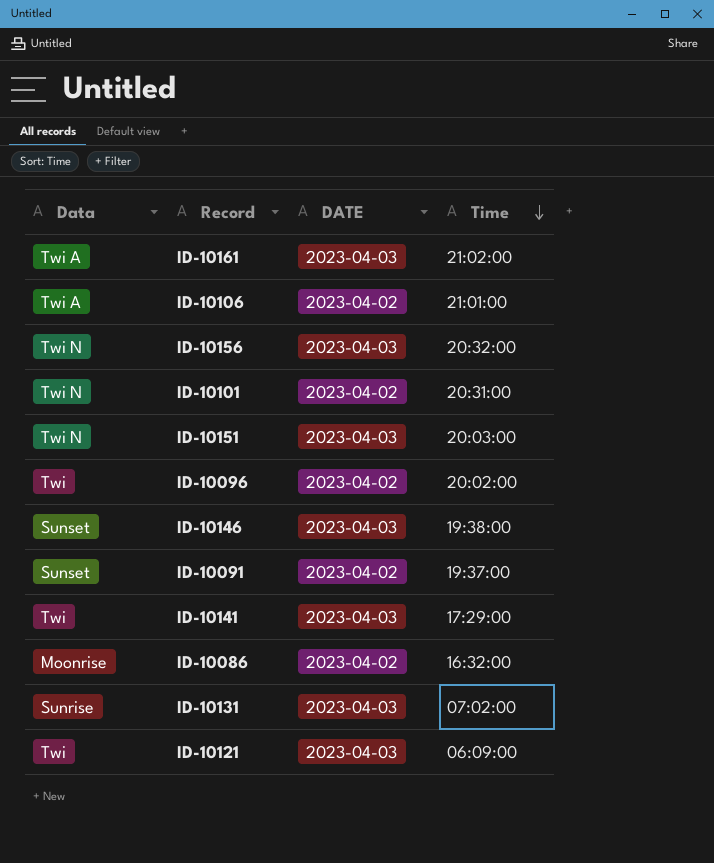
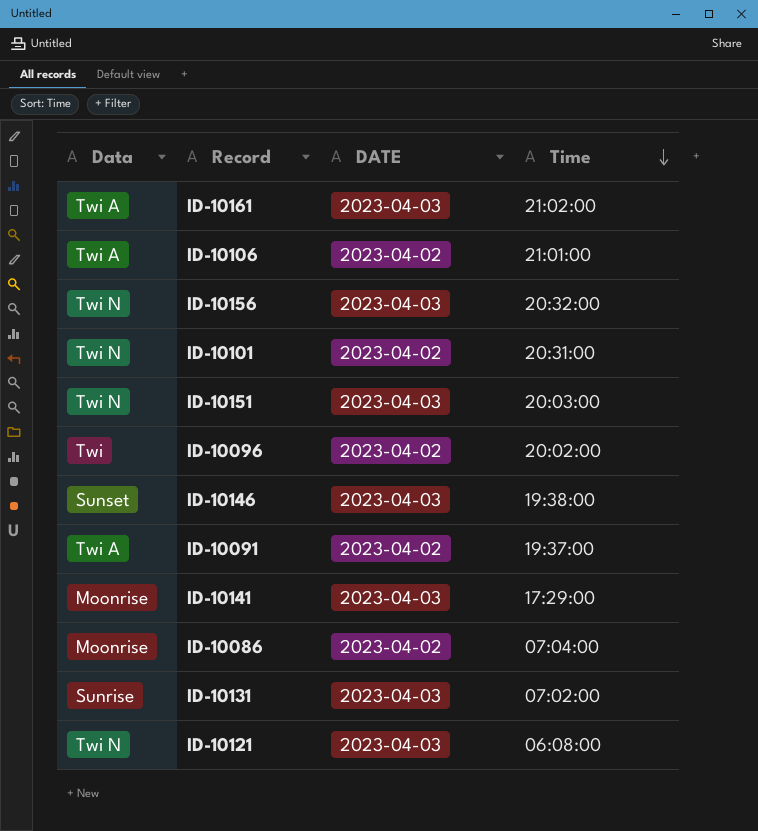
ID-10091 | Data: Sunset -> Twi A
ID-10141 | Data: Twi -> Moonrise
ID-10086 | Time: 16:32:00 -> 07:04:00
ID-10121 | Data: Twi -> Twi N
ID-10121 | Time: 06:09:00 -> 06:08:00

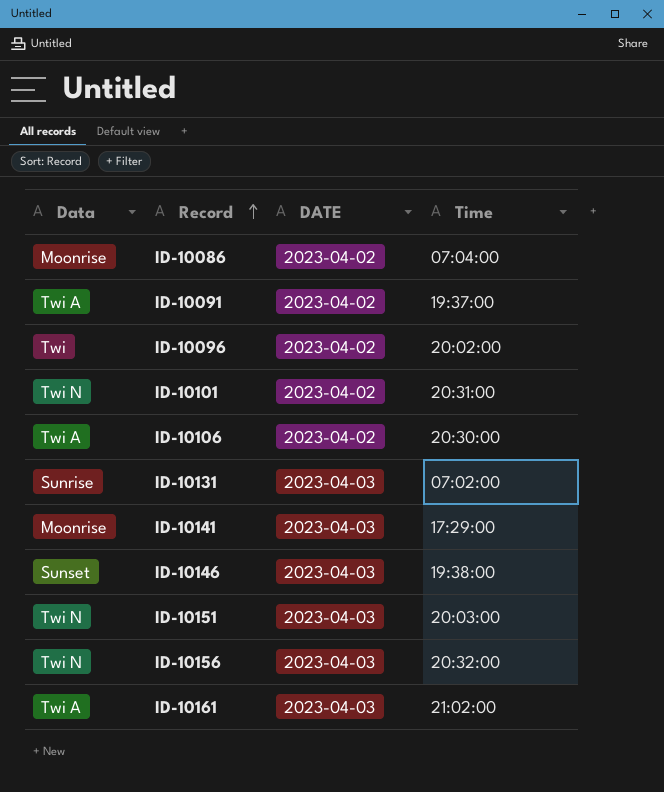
row order: Time descending -> Record ascending
row ID-10121: Twi N | 2023-04-03 | 06:08:00 -> none
ID-10106 | Time: 21:01:00 -> 20:30:00

